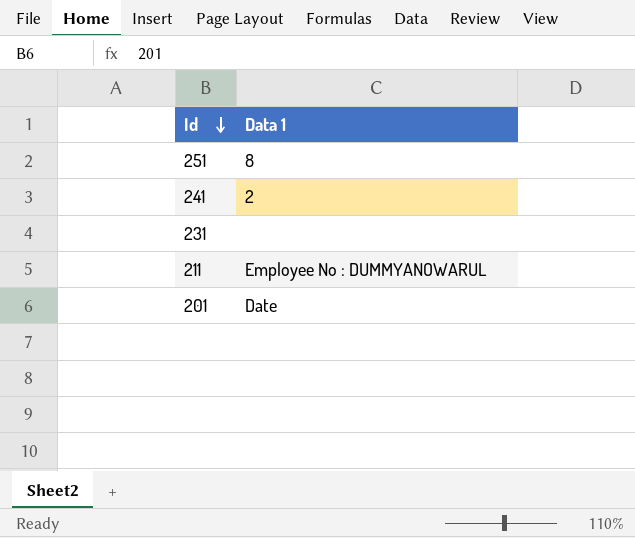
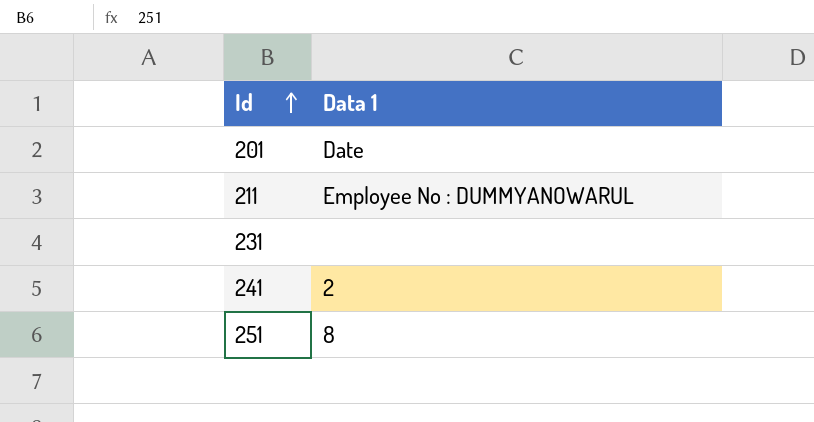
row order: Id descending -> Id ascending

